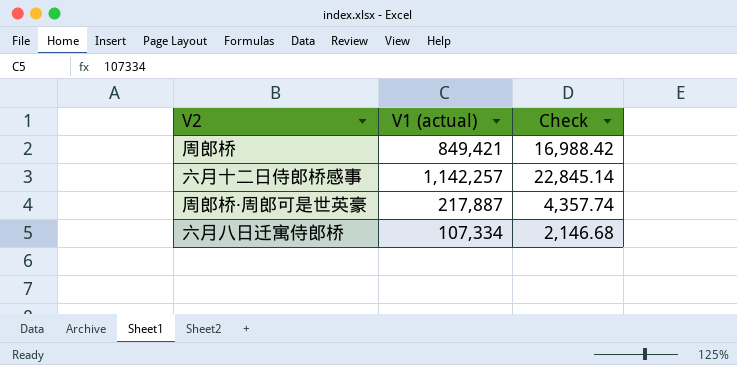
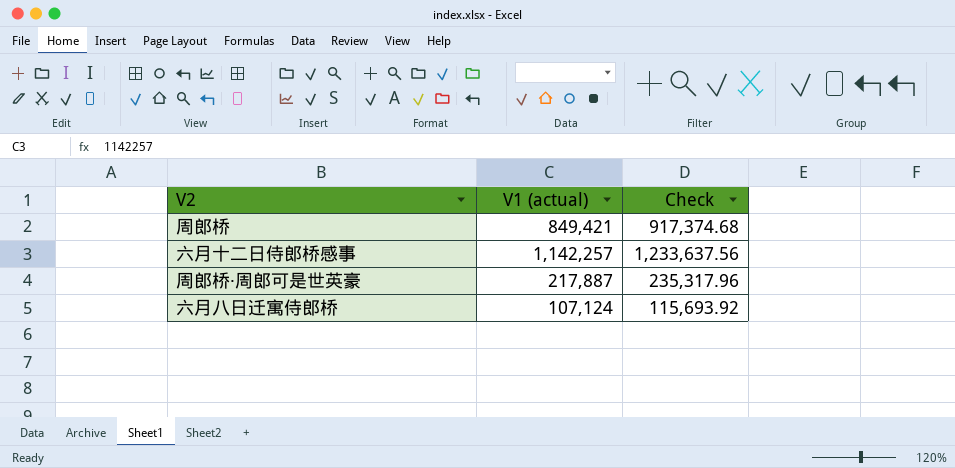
column Check | formula: [V1 (actual)] * 0.02 -> [V1 (actual)] * 1.08
六月八日迁寓侍郎桥 | V1 (actual): 107,334 -> 107,124

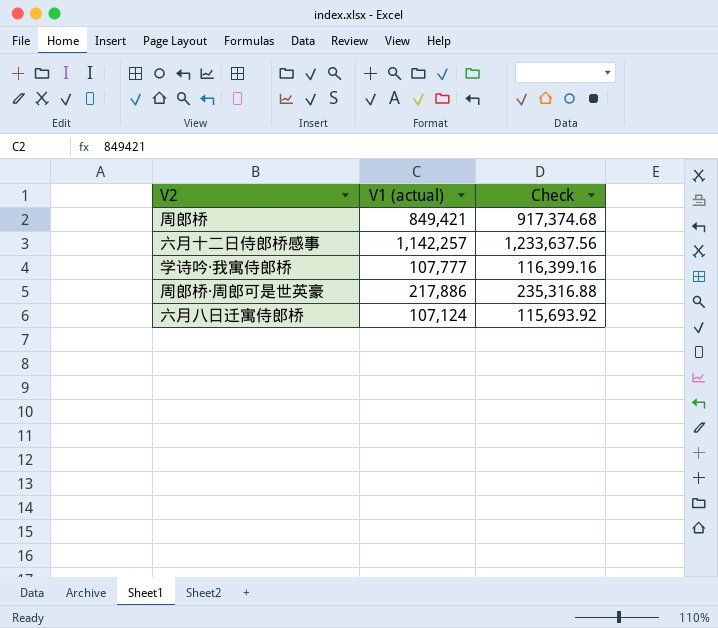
row 学诗吟·我寓侍郎桥: none -> 107,777 | 116,399.16
周郎桥·周郎可是世英豪 | V1 (actual): 217,887 -> 217,886
周郎桥·周郎可是世英豪 | Check: 235,317.96 -> 235,316.88

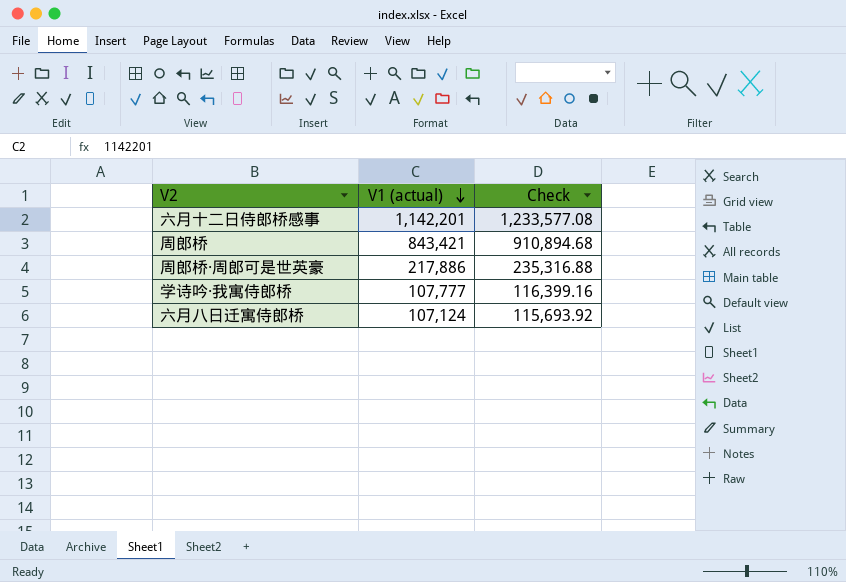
row order: none -> V1 (actual) descending
六月十二日侍郎桥感事 | V1 (actual): 1,142,257 -> 1,142,201
六月十二日侍郎桥感事 | Check: 1,233,637.56 -> 1,233,577.08
周郎桥 | V1 (actual): 849,421 -> 843,421
周郎桥 | Check: 917,374.68 -> 910,894.68

